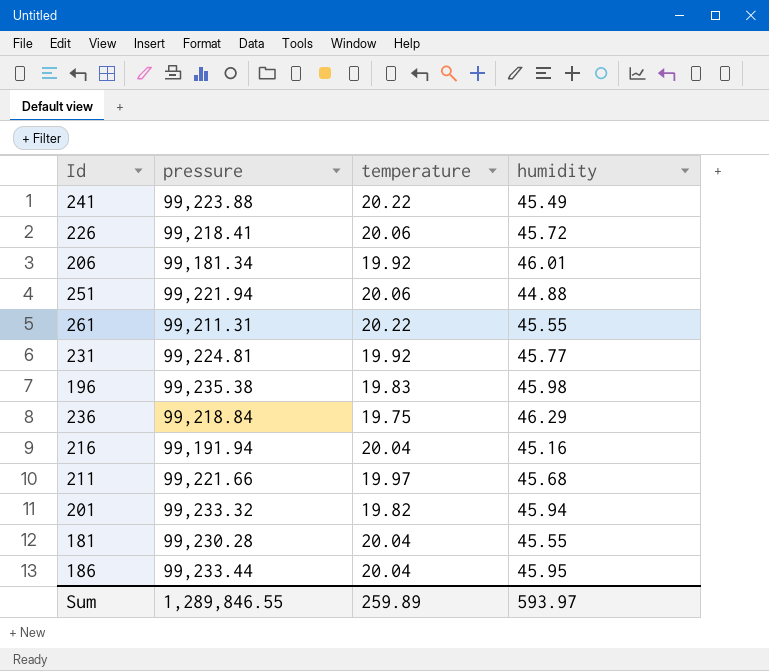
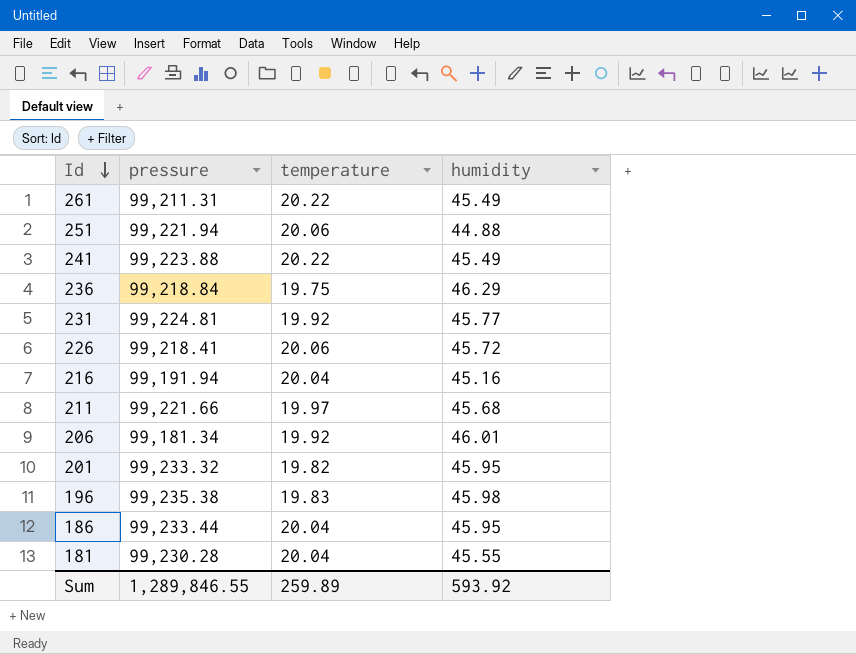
row order: none -> Id descending
261 | humidity: 45.55 -> 45.49
201 | humidity: 45.94 -> 45.95
Sum | humidity: 593.97 -> 593.92

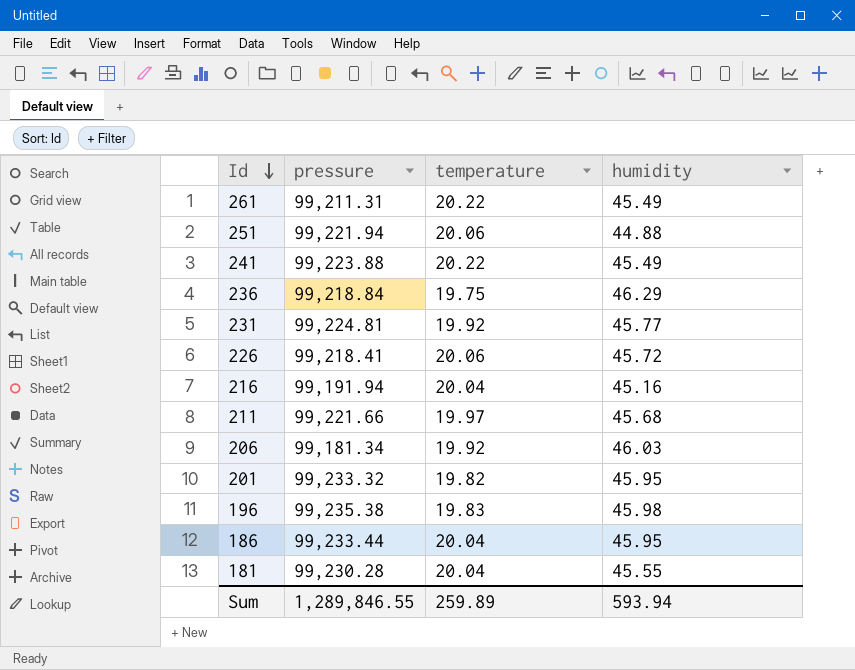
206 | humidity: 46.01 -> 46.03
Sum | humidity: 593.92 -> 593.94

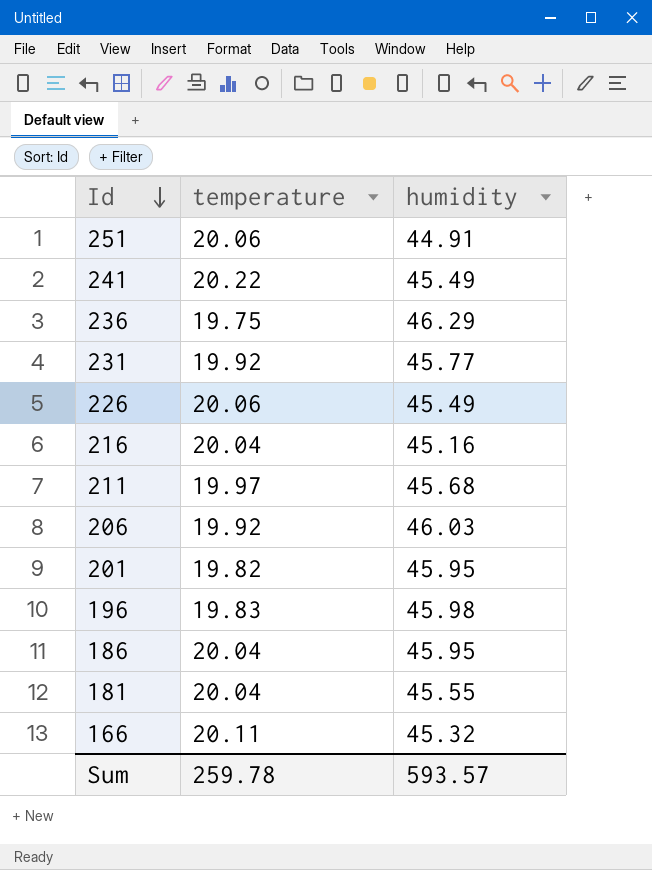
column pressure | position: 2 -> none
row 261: 99,211.31 | 20.22 | 45.49 -> none
251 | humidity: 44.88 -> 44.91
226 | humidity: 45.72 -> 45.49
row 166: none -> 20.11 | 45.32
Sum | temperature: 259.89 -> 259.78
Sum | humidity: 593.94 -> 593.57

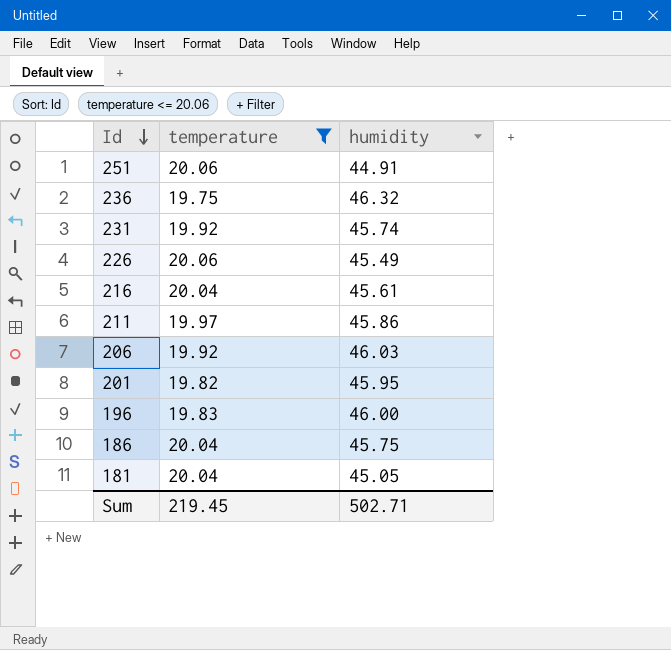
filter: none -> temperature <= 20.06
236 | humidity: 46.29 -> 46.32
231 | humidity: 45.77 -> 45.74
216 | humidity: 45.16 -> 45.61
211 | humidity: 45.68 -> 45.86
196 | humidity: 45.98 -> 46.00
186 | humidity: 45.95 -> 45.75
181 | humidity: 45.55 -> 45.05
Sum | temperature: 259.78 -> 219.45
Sum | humidity: 593.57 -> 502.71

